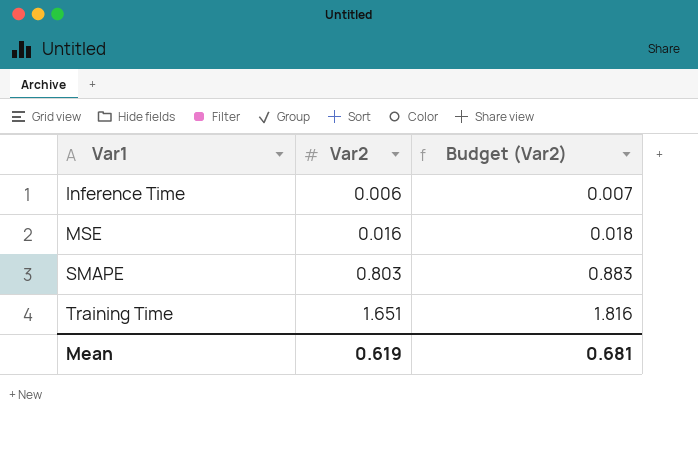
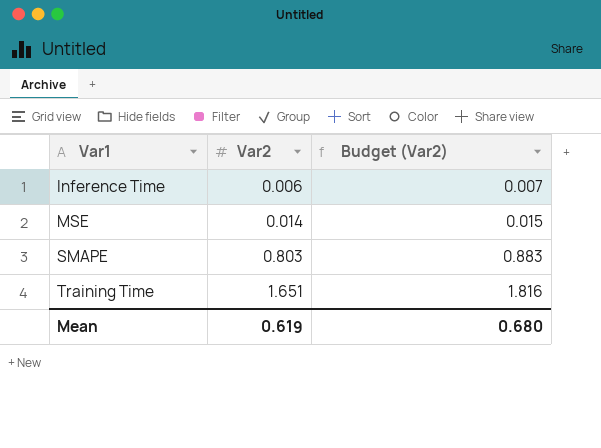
MSE | Var2: 0.016 -> 0.014
MSE | Budget (Var2): 0.018 -> 0.015
Mean | Budget (Var2): 0.681 -> 0.680

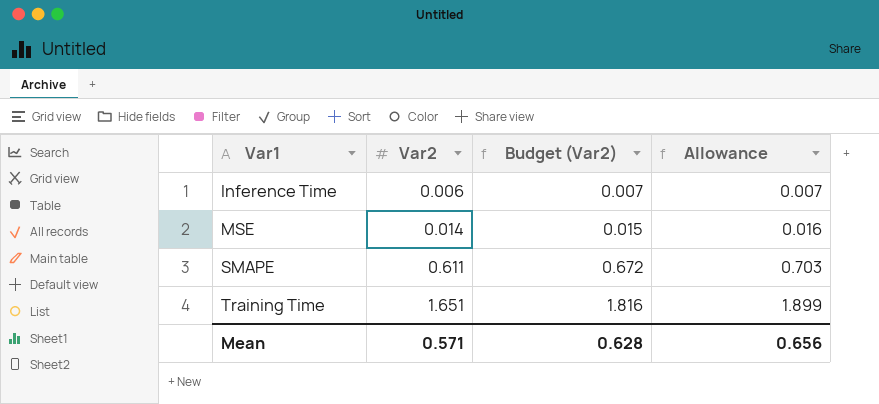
column Allowance | formula: none -> [Var2] * 1.15
SMAPE | Var2: 0.803 -> 0.611
SMAPE | Budget (Var2): 0.883 -> 0.672
Mean | Var2: 0.619 -> 0.571
Mean | Budget (Var2): 0.680 -> 0.628

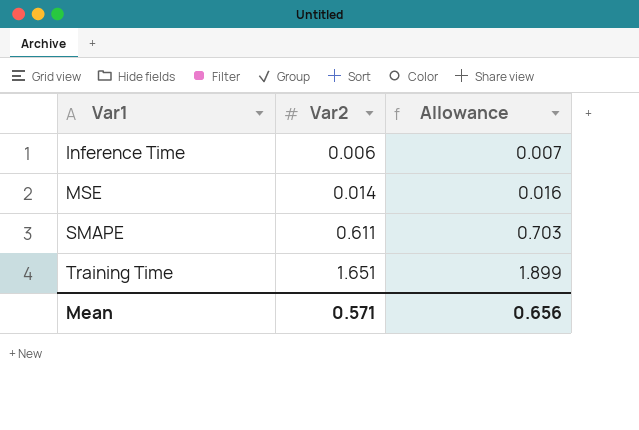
column Budget (Var2) | formula: [Var2] * 1.1 -> none

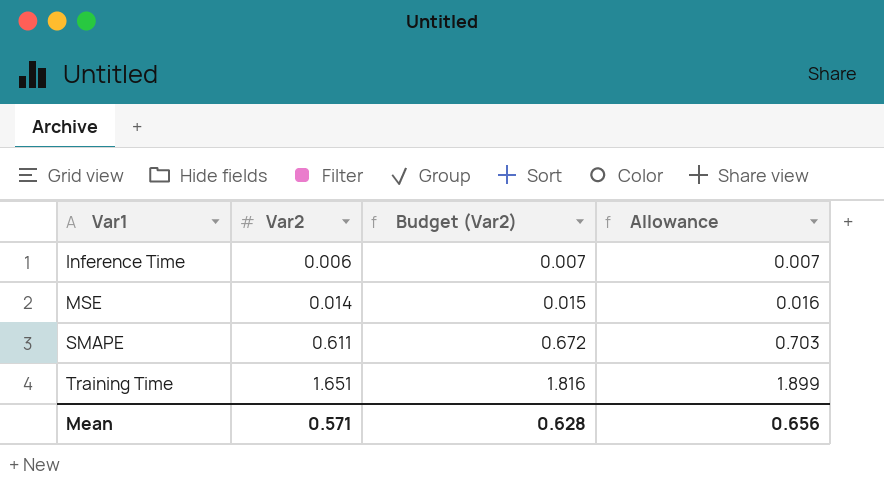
column Budget (Var2) | formula: none -> [Var2] * 1.1

